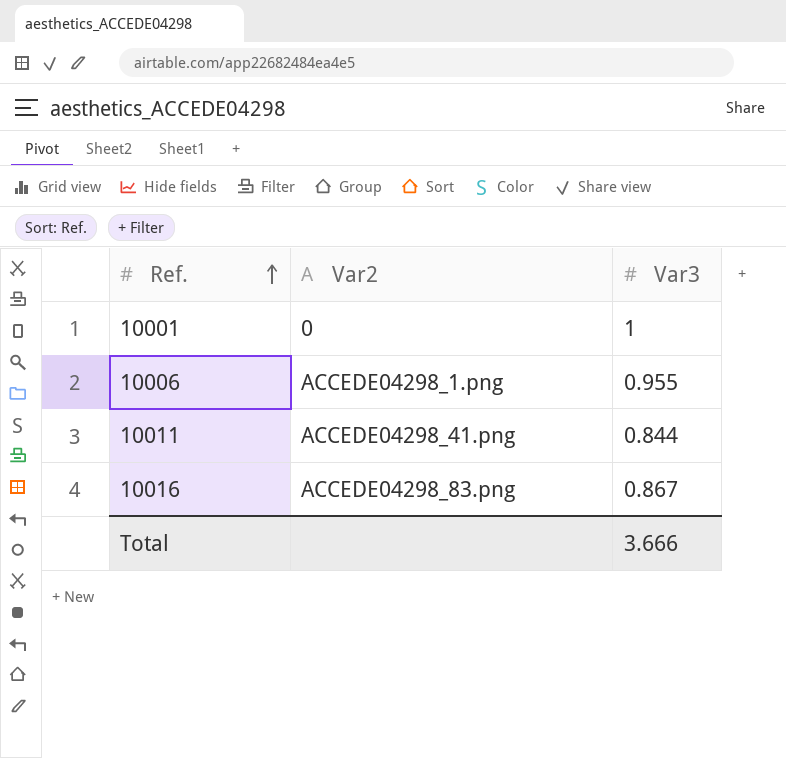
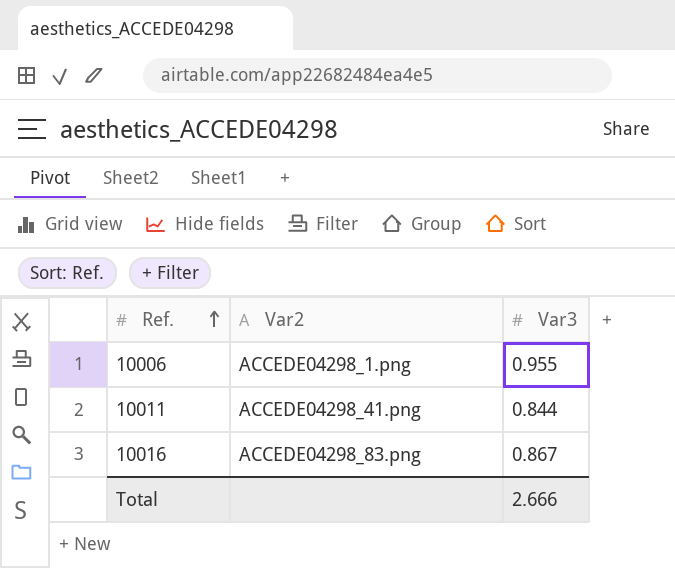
row 10001: 0 | 1 -> none
Total | Var3: 3.666 -> 2.666

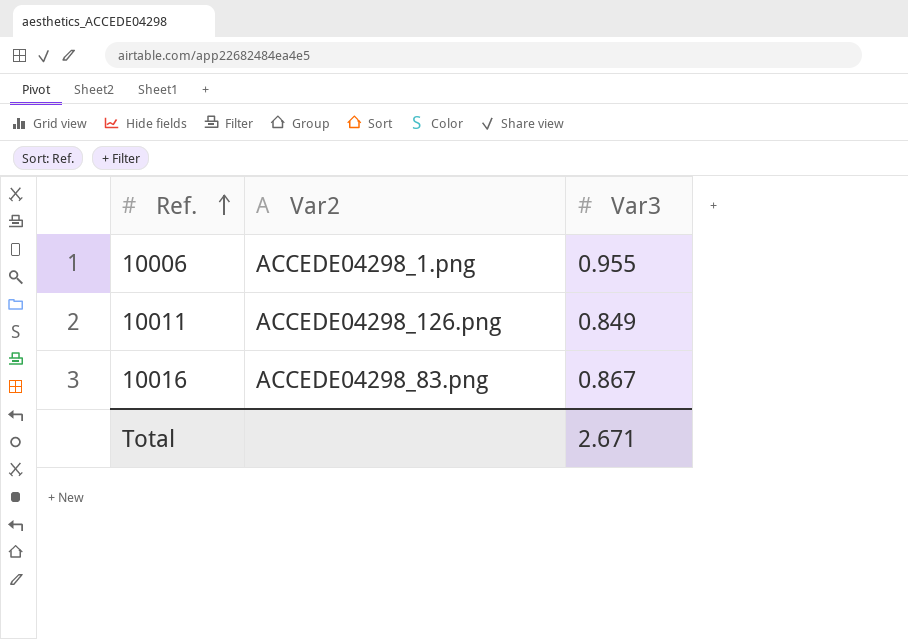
10011 | Var2: ACCEDE04298_41.png -> ACCEDE04298_126.png
10011 | Var3: 0.844 -> 0.849
Total | Var3: 2.666 -> 2.671

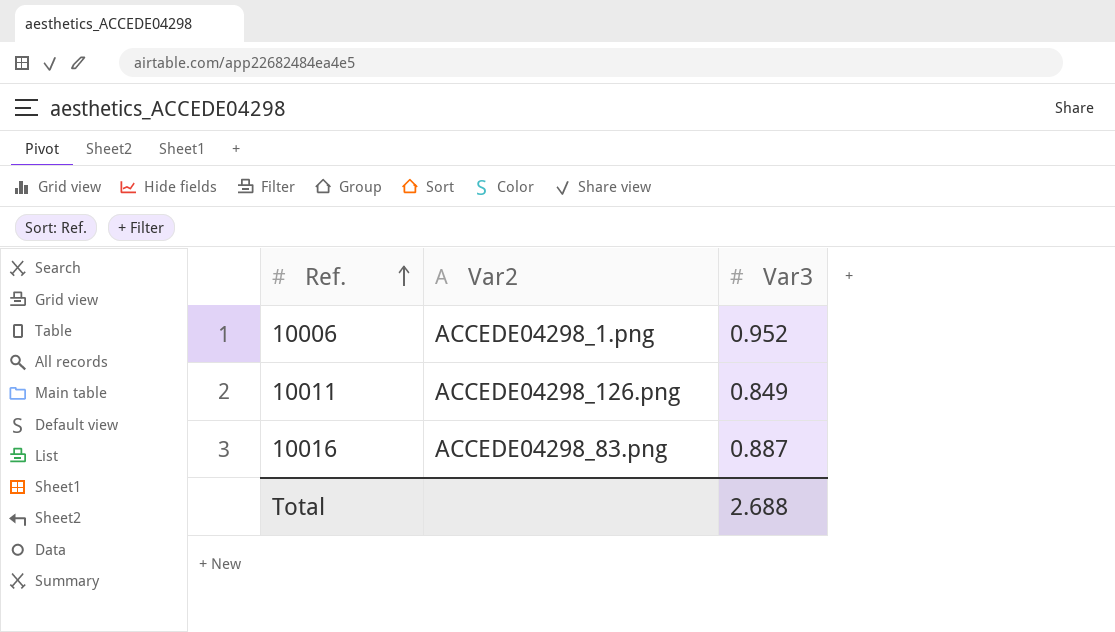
10006 | Var3: 0.955 -> 0.952
10016 | Var3: 0.867 -> 0.887
Total | Var3: 2.671 -> 2.688

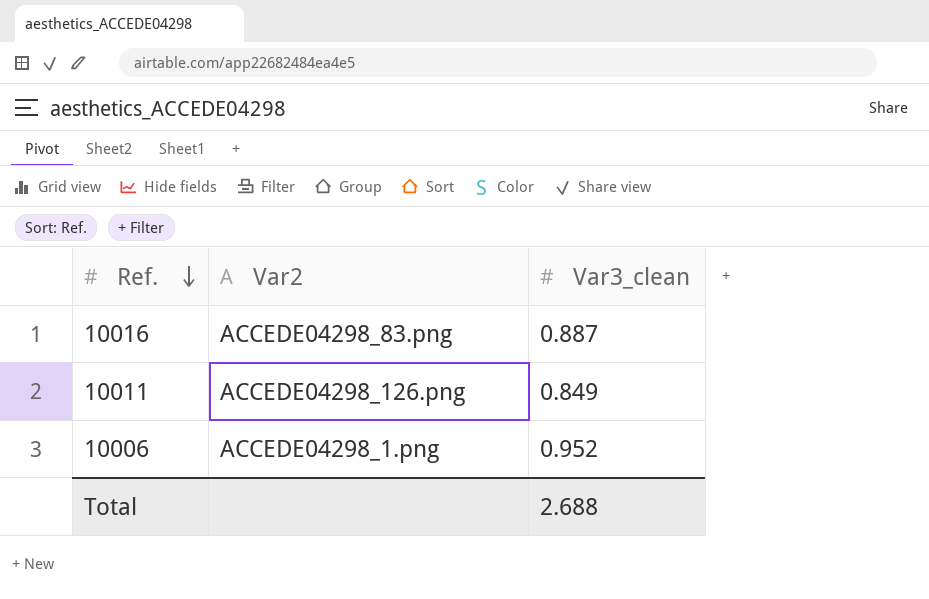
row order: Ref. ascending -> Ref. descending
column name: Var3 -> Var3_clean

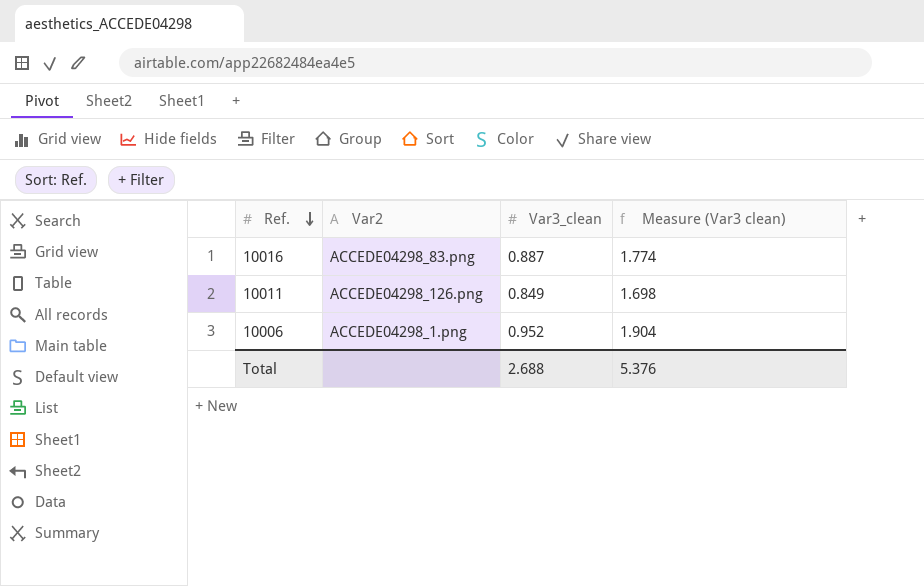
column Measure (Var3 clean) | formula: none -> [Var3_clean] * 2

